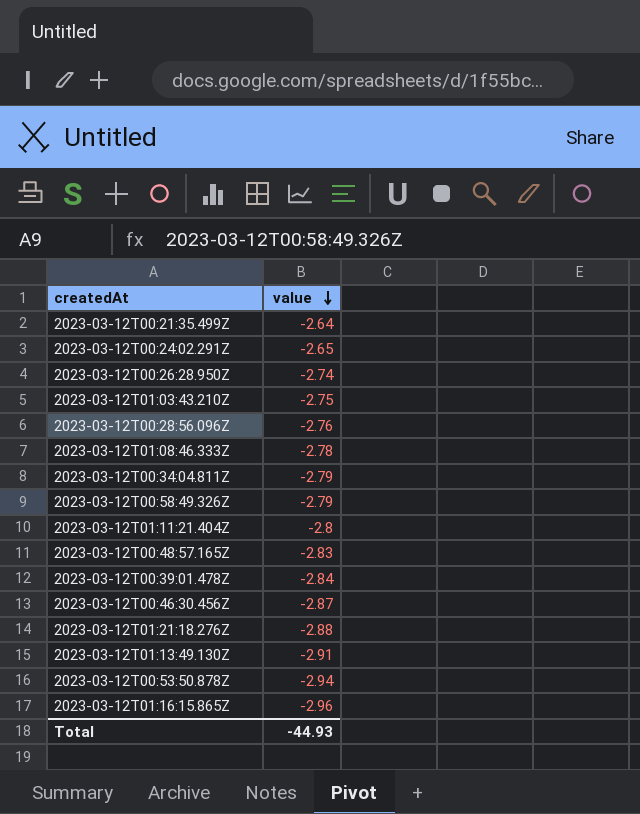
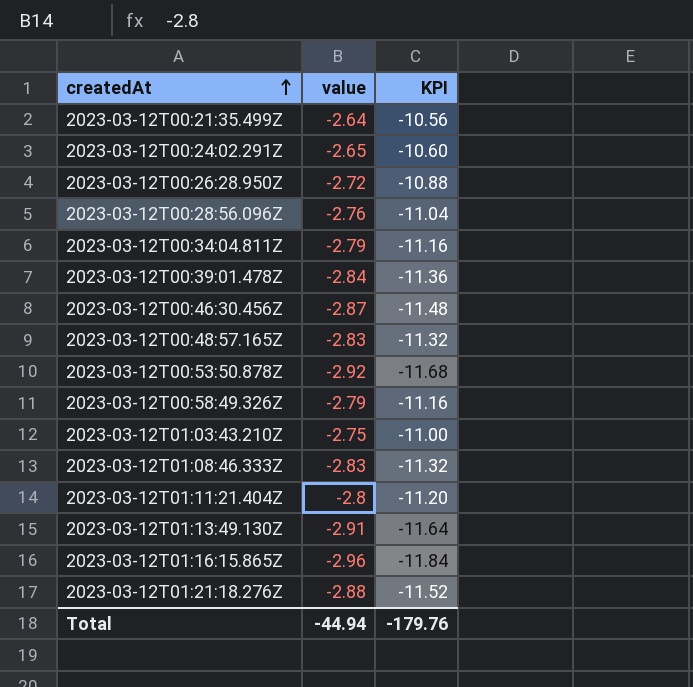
row order: value descending -> createdAt ascending
column KPI | formula: none -> [value] * 4
2023-03-12T00:26:28.950Z | value: -2.74 -> -2.72
2023-03-12T00:53:50.878Z | value: -2.94 -> -2.92
2023-03-12T01:08:46.333Z | value: -2.78 -> -2.83
Total | value: -44.93 -> -44.94

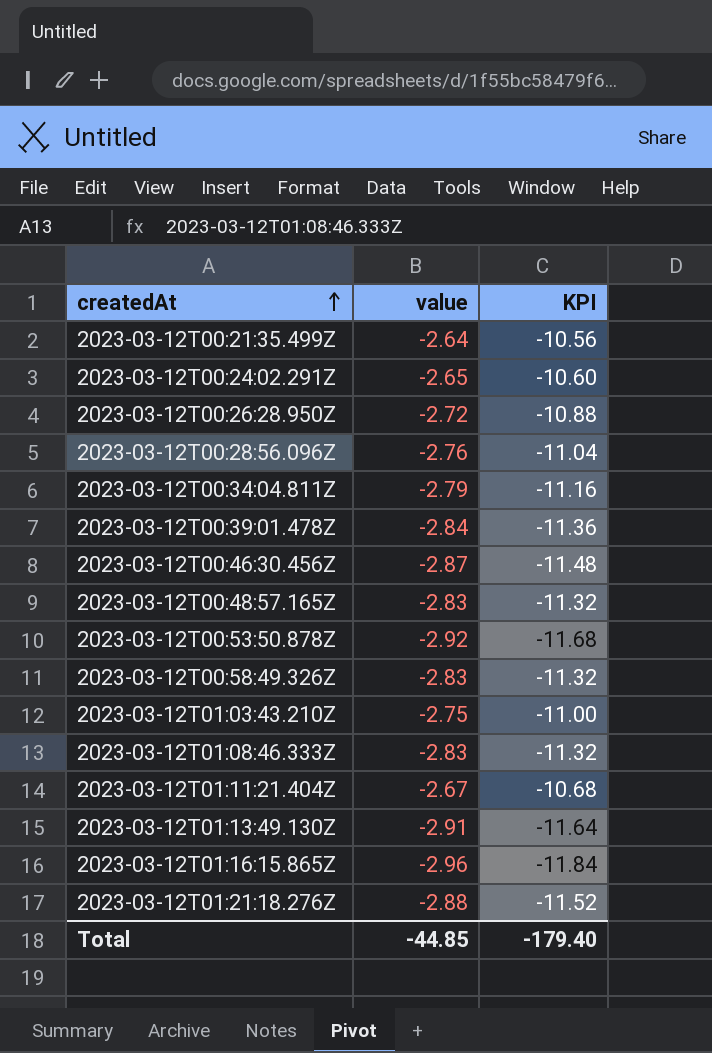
2023-03-12T00:58:49.326Z | value: -2.79 -> -2.83
2023-03-12T00:58:49.326Z | KPI: -11.16 -> -11.32
2023-03-12T01:11:21.404Z | value: -2.8 -> -2.67
2023-03-12T01:11:21.404Z | KPI: -11.20 -> -10.68
Total | value: -44.94 -> -44.85
Total | KPI: -179.76 -> -179.40

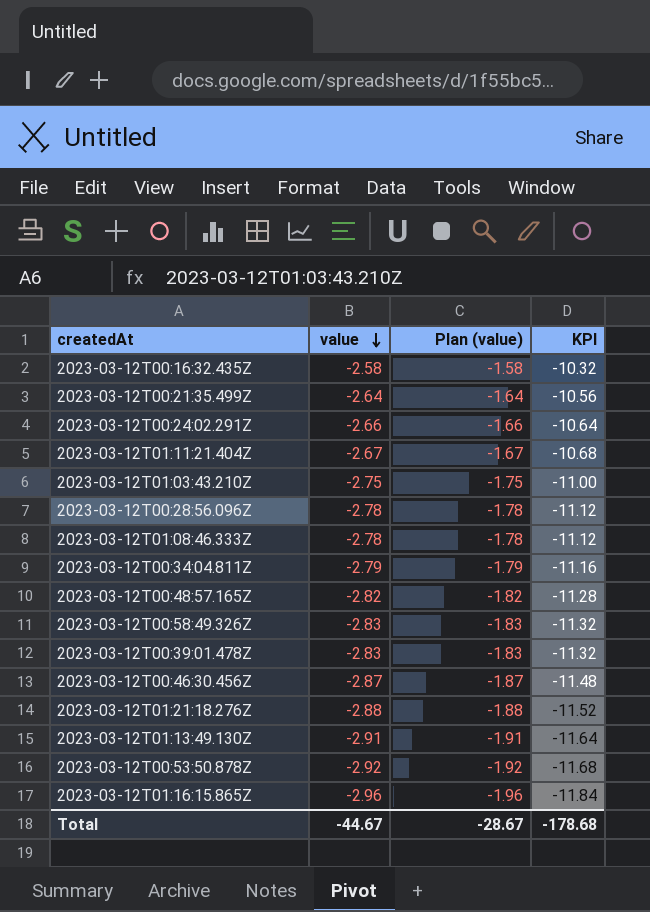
row order: createdAt ascending -> value descending
column Plan (value) | formula: none -> [value] + 1
row 2023-03-12T00:26:28.950Z: -2.72 | -10.88 -> none
row 2023-03-12T00:16:32.435Z: none -> -2.58 | -1.58 | -10.32
2023-03-12T00:24:02.291Z | value: -2.65 -> -2.66
2023-03-12T00:24:02.291Z | KPI: -10.60 -> -10.64
2023-03-12T00:28:56.096Z | value: -2.76 -> -2.78
2023-03-12T00:28:56.096Z | KPI: -11.04 -> -11.12
2023-03-12T01:08:46.333Z | value: -2.83 -> -2.78
2023-03-12T01:08:46.333Z | KPI: -11.32 -> -11.12
2023-03-12T00:48:57.165Z | value: -2.83 -> -2.82
2023-03-12T00:48:57.165Z | KPI: -11.32 -> -11.28
2023-03-12T00:39:01.478Z | value: -2.84 -> -2.83
2023-03-12T00:39:01.478Z | KPI: -11.36 -> -11.32
Total | value: -44.85 -> -44.67
Total | KPI: -179.40 -> -178.68

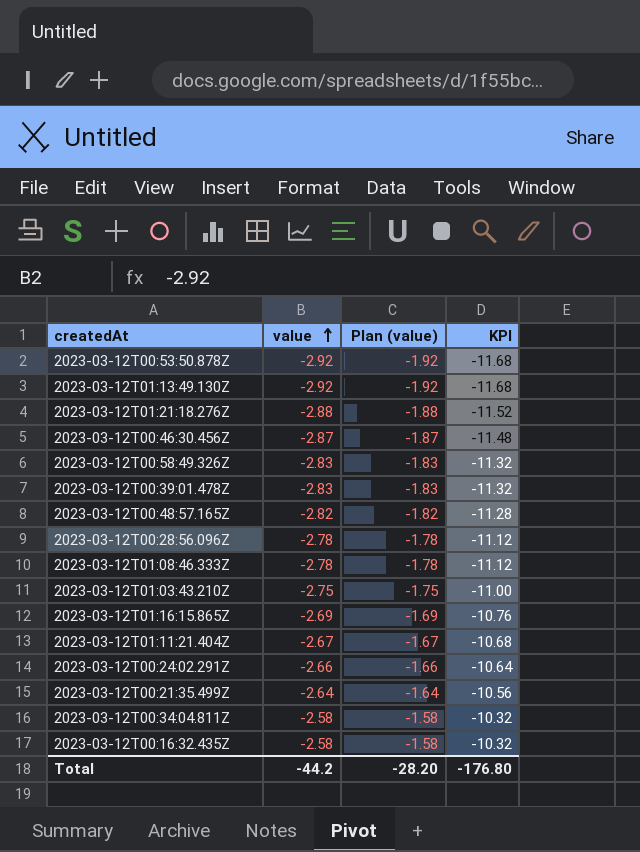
row order: value descending -> value ascending
2023-03-12T01:13:49.130Z | value: -2.91 -> -2.92
2023-03-12T01:13:49.130Z | Plan (value): -1.91 -> -1.92
2023-03-12T01:13:49.130Z | KPI: -11.64 -> -11.68
2023-03-12T01:16:15.865Z | value: -2.96 -> -2.69
2023-03-12T01:16:15.865Z | Plan (value): -1.96 -> -1.69
2023-03-12T01:16:15.865Z | KPI: -11.84 -> -10.76
2023-03-12T00:34:04.811Z | value: -2.79 -> -2.58
2023-03-12T00:34:04.811Z | Plan (value): -1.79 -> -1.58
2023-03-12T00:34:04.811Z | KPI: -11.16 -> -10.32
Total | value: -44.67 -> -44.2
Total | Plan (value): -28.67 -> -28.20
Total | KPI: -178.68 -> -176.80

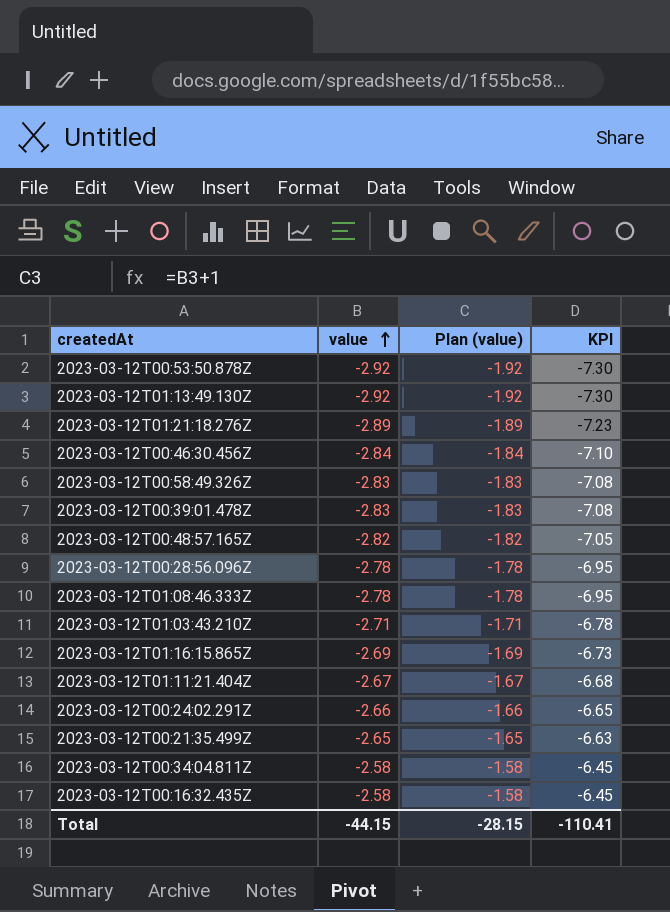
column KPI | formula: [value] * 4 -> [value] * 2.5
2023-03-12T01:21:18.276Z | value: -2.88 -> -2.89
2023-03-12T01:21:18.276Z | Plan (value): -1.88 -> -1.89
2023-03-12T00:46:30.456Z | value: -2.87 -> -2.84
2023-03-12T00:46:30.456Z | Plan (value): -1.87 -> -1.84
2023-03-12T01:03:43.210Z | value: -2.75 -> -2.71
2023-03-12T01:03:43.210Z | Plan (value): -1.75 -> -1.71
2023-03-12T00:21:35.499Z | value: -2.64 -> -2.65
2023-03-12T00:21:35.499Z | Plan (value): -1.64 -> -1.65
Total | value: -44.2 -> -44.15
Total | Plan (value): -28.20 -> -28.15
Total | KPI: -176.80 -> -110.41

